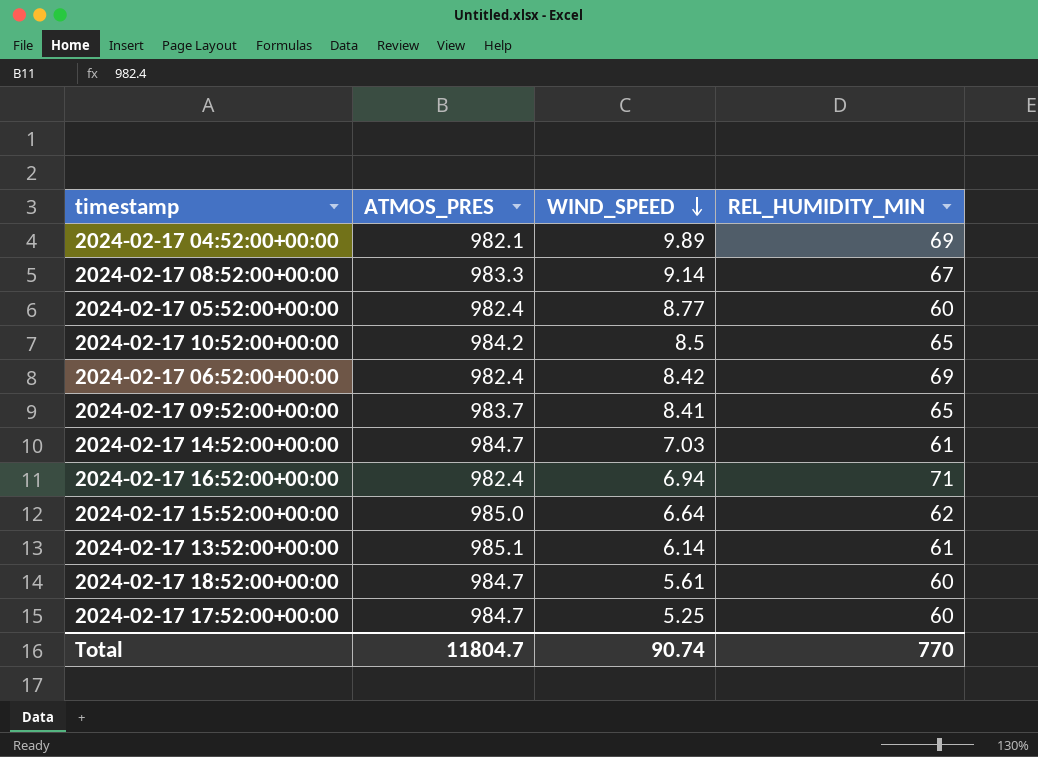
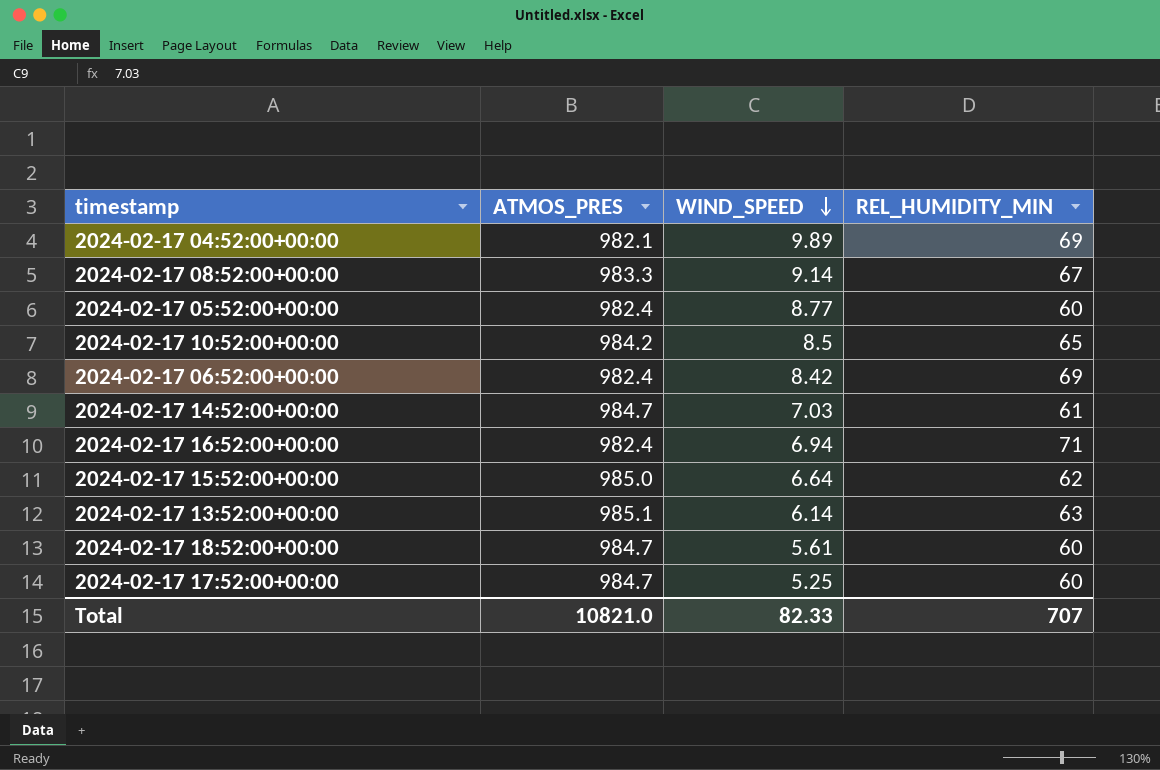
row 2024-02-17 09:52:00+00:00: 983.7 | 8.41 | 65 -> none
2024-02-17 13:52:00+00:00 | REL_HUMIDITY_MIN: 61 -> 63
Total | ATMOS_PRES: 11804.7 -> 10821.0
Total | WIND_SPEED: 90.74 -> 82.33
Total | REL_HUMIDITY_MIN: 770 -> 707

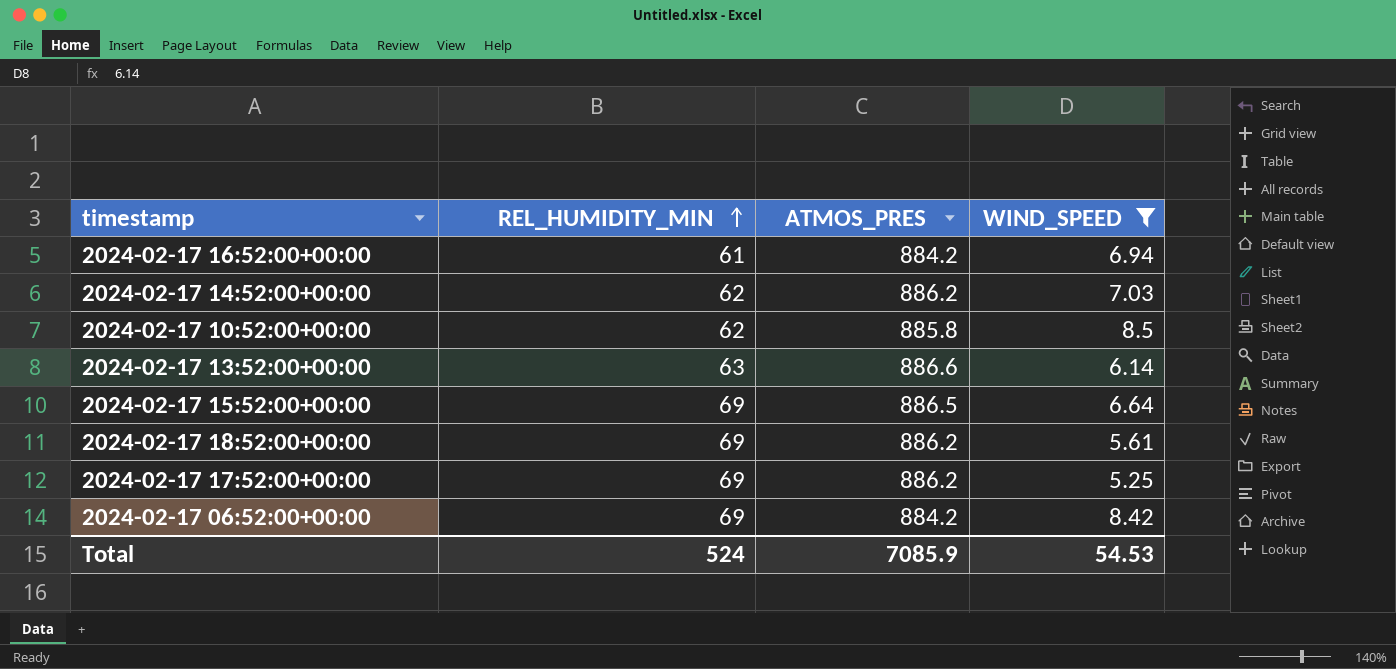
filter: none -> WIND_SPEED <= 8.5
row order: WIND_SPEED descending -> REL_HUMIDITY_MIN ascending
column REL_HUMIDITY_MIN | position: 4 -> 2
2024-02-17 16:52:00+00:00 | REL_HUMIDITY_MIN: 71 -> 61
2024-02-17 16:52:00+00:00 | ATMOS_PRES: 982.4 -> 884.2
2024-02-17 14:52:00+00:00 | REL_HUMIDITY_MIN: 61 -> 62
2024-02-17 14:52:00+00:00 | ATMOS_PRES: 984.7 -> 886.2
2024-02-17 10:52:00+00:00 | REL_HUMIDITY_MIN: 65 -> 62
2024-02-17 10:52:00+00:00 | ATMOS_PRES: 984.2 -> 885.8
2024-02-17 13:52:00+00:00 | ATMOS_PRES: 985.1 -> 886.6
2024-02-17 15:52:00+00:00 | REL_HUMIDITY_MIN: 62 -> 69
2024-02-17 15:52:00+00:00 | ATMOS_PRES: 985.0 -> 886.5
2024-02-17 18:52:00+00:00 | REL_HUMIDITY_MIN: 60 -> 69
2024-02-17 18:52:00+00:00 | ATMOS_PRES: 984.7 -> 886.2
2024-02-17 17:52:00+00:00 | REL_HUMIDITY_MIN: 60 -> 69
2024-02-17 17:52:00+00:00 | ATMOS_PRES: 984.7 -> 886.2
2024-02-17 06:52:00+00:00 | ATMOS_PRES: 982.4 -> 884.2
Total | REL_HUMIDITY_MIN: 707 -> 524
Total | ATMOS_PRES: 10821.0 -> 7085.9
Total | WIND_SPEED: 82.33 -> 54.53

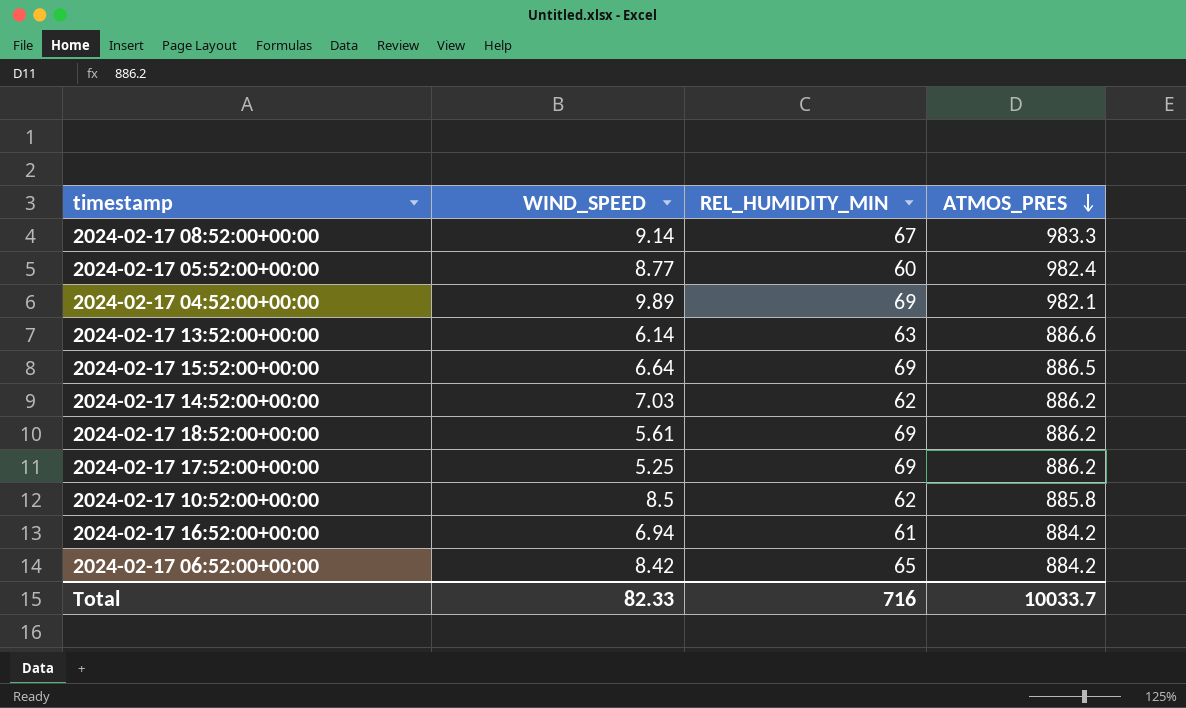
filter: WIND_SPEED <= 8.5 -> none
row order: REL_HUMIDITY_MIN ascending -> ATMOS_PRES descending
column WIND_SPEED | position: 4 -> 2
2024-02-17 06:52:00+00:00 | REL_HUMIDITY_MIN: 69 -> 65
Total | WIND_SPEED: 54.53 -> 82.33
Total | REL_HUMIDITY_MIN: 524 -> 716
Total | ATMOS_PRES: 7085.9 -> 10033.7

